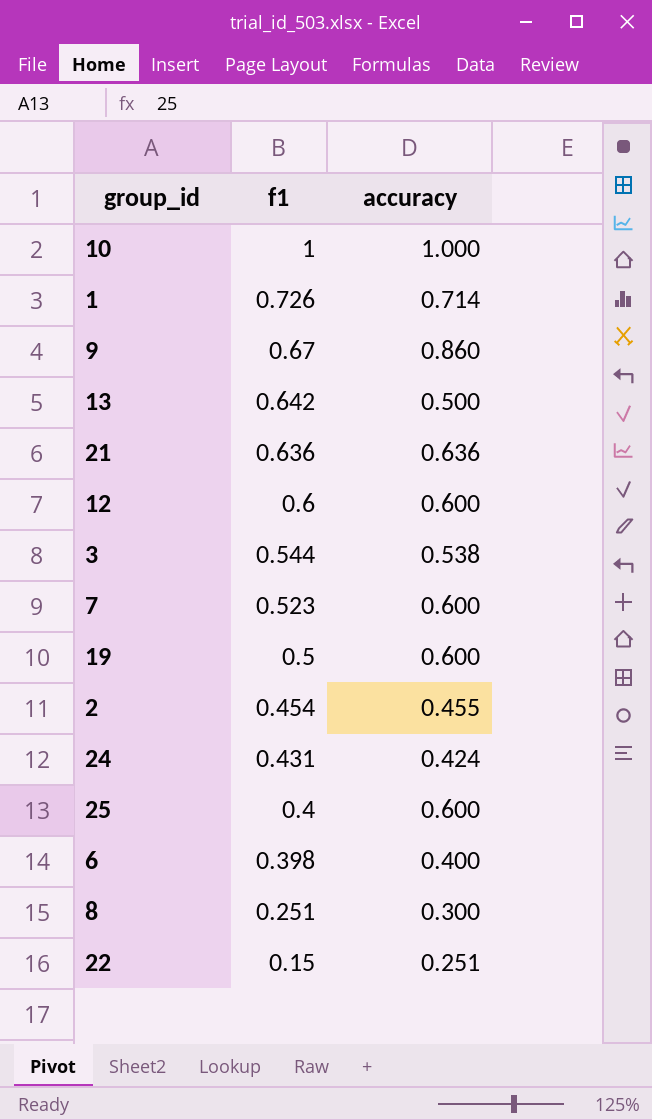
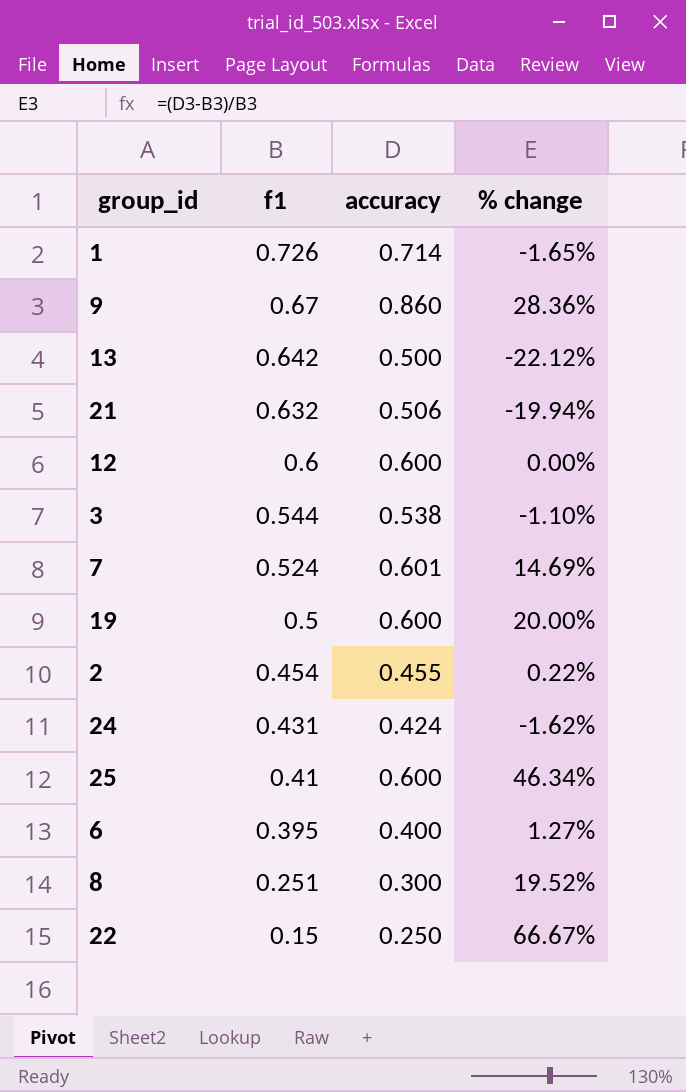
column % change | formula: none -> ([accuracy] - [f1]) / [f1]
row 10: 1 | 1.000 -> none
21 | f1: 0.636 -> 0.632
21 | accuracy: 0.636 -> 0.506
7 | f1: 0.523 -> 0.524
7 | accuracy: 0.600 -> 0.601
25 | f1: 0.4 -> 0.41
6 | f1: 0.398 -> 0.395
22 | accuracy: 0.251 -> 0.250

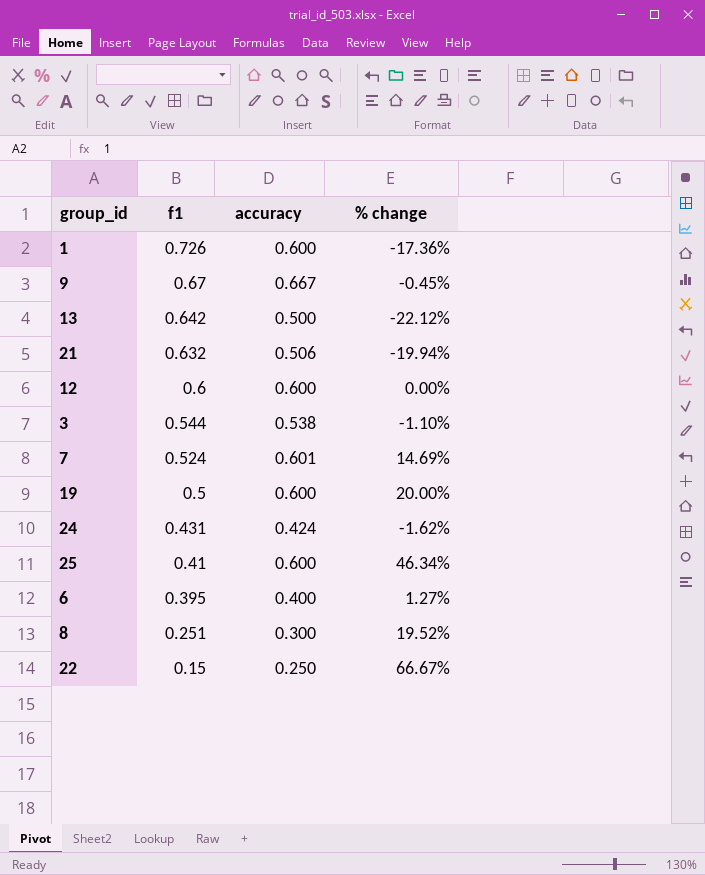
row 2: 0.454 | 0.455 | 0.22% -> none
1 | accuracy: 0.714 -> 0.600
1 | % change: -1.65% -> -17.36%
9 | accuracy: 0.860 -> 0.667
9 | % change: 28.36% -> -0.45%

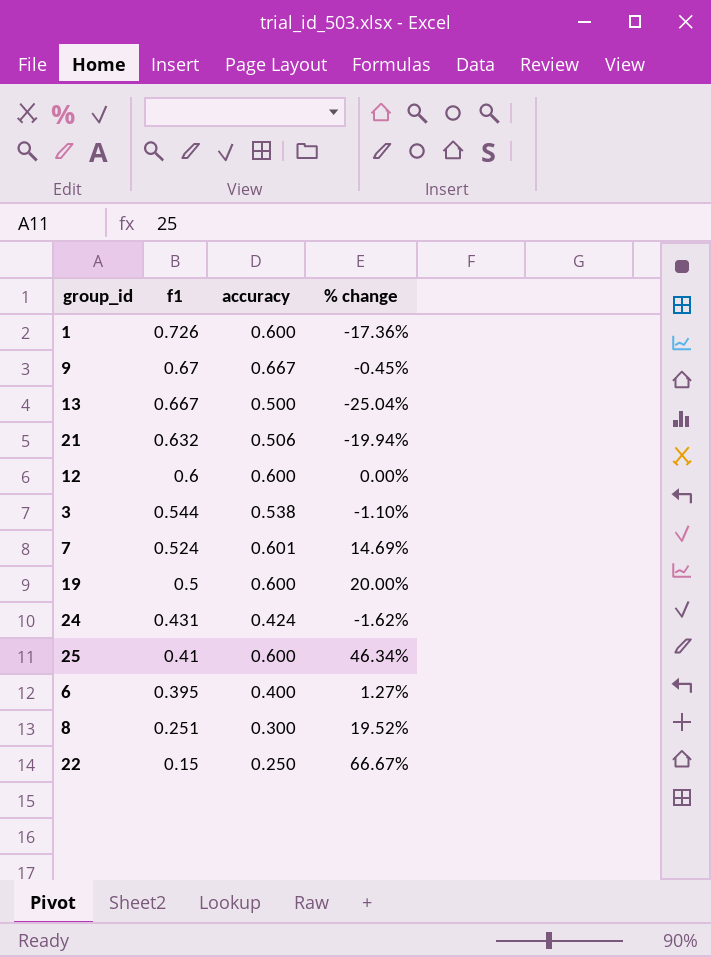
13 | f1: 0.642 -> 0.667
13 | % change: -22.12% -> -25.04%

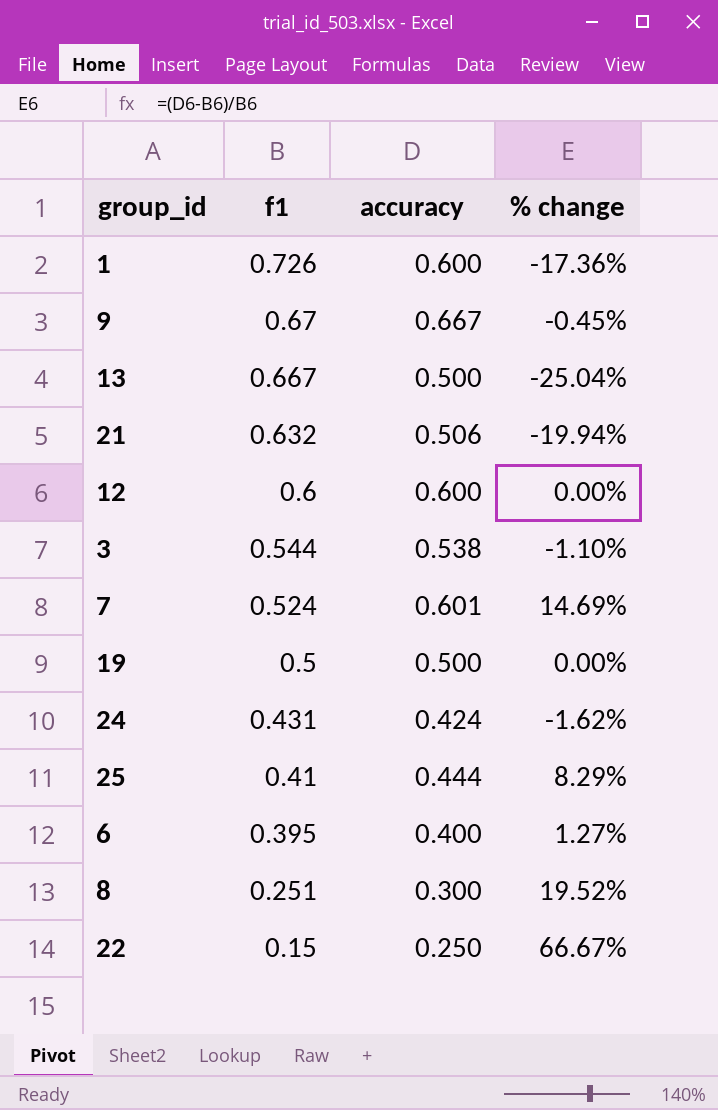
19 | accuracy: 0.600 -> 0.500
19 | % change: 20.00% -> 0.00%
25 | accuracy: 0.600 -> 0.444
25 | % change: 46.34% -> 8.29%

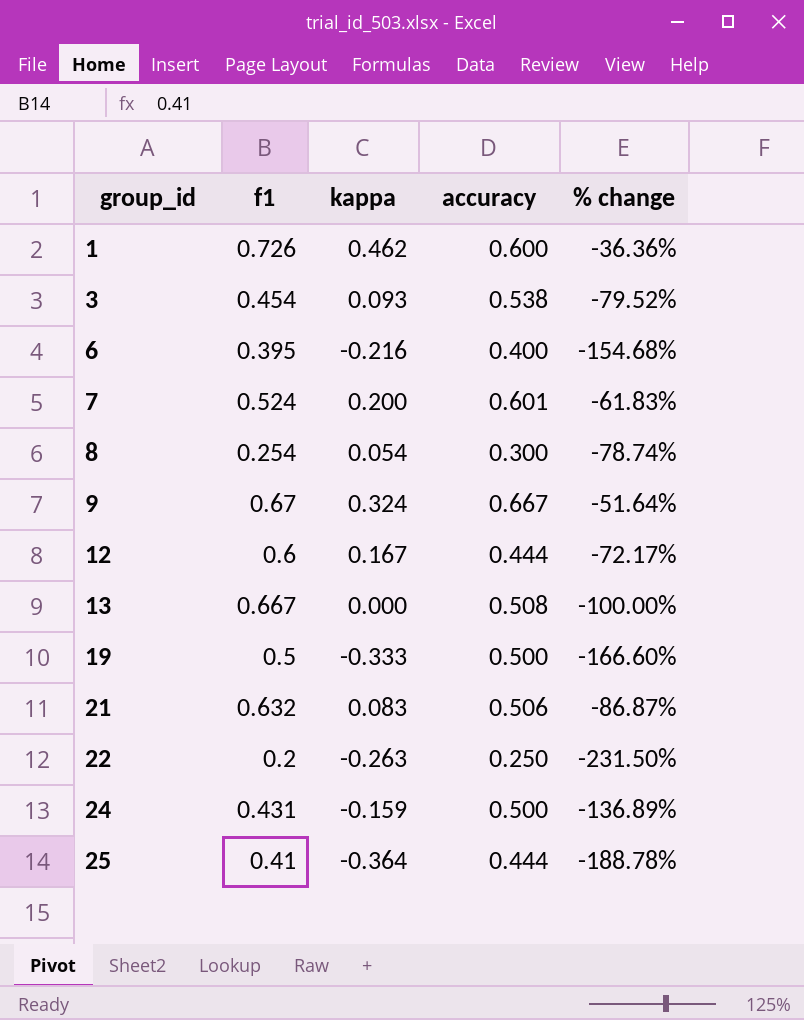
row order: f1 descending -> group_id ascending
column kappa | position: none -> 3
column % change | formula: ([accuracy] - [f1]) / [f1] -> ([kappa] - [f1]) / [f1]
3 | f1: 0.544 -> 0.454
8 | f1: 0.251 -> 0.254
12 | accuracy: 0.600 -> 0.444
13 | accuracy: 0.500 -> 0.508
22 | f1: 0.15 -> 0.2
24 | accuracy: 0.424 -> 0.500

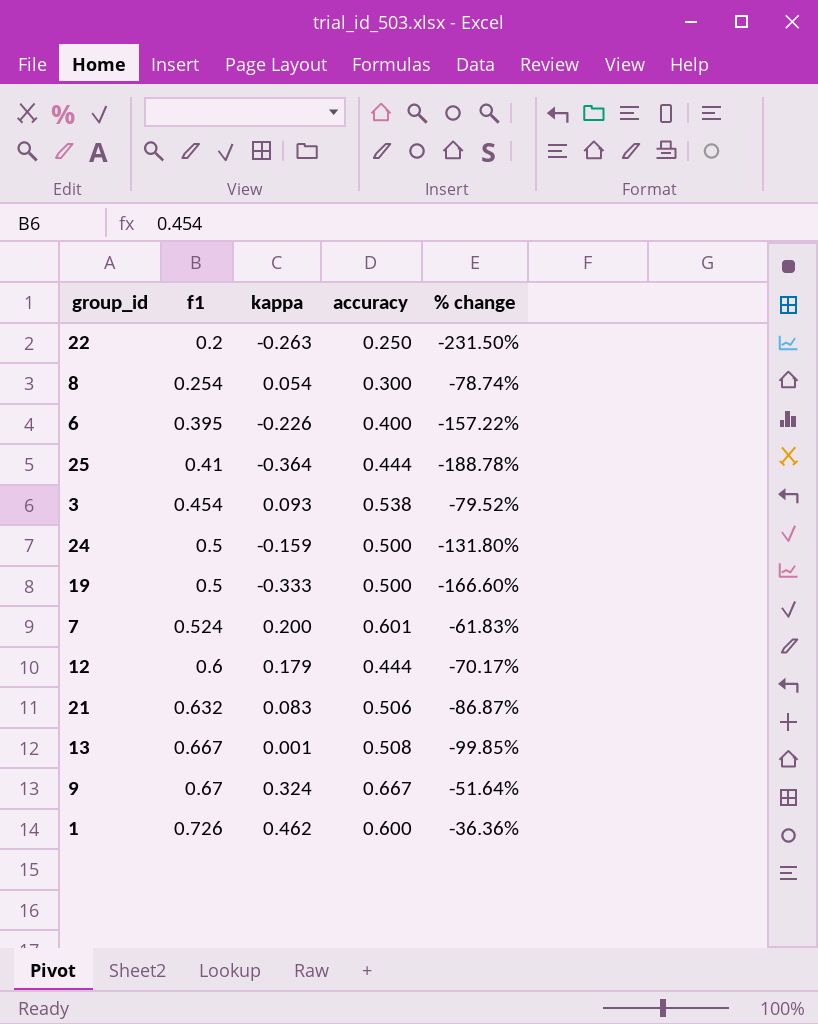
row order: group_id ascending -> f1 ascending
6 | kappa: -0.216 -> -0.226
6 | % change: -154.68% -> -157.22%
24 | f1: 0.431 -> 0.5
24 | % change: -136.89% -> -131.80%
12 | kappa: 0.167 -> 0.179
12 | % change: -72.17% -> -70.17%
13 | kappa: 0.000 -> 0.001
13 | % change: -100.00% -> -99.85%

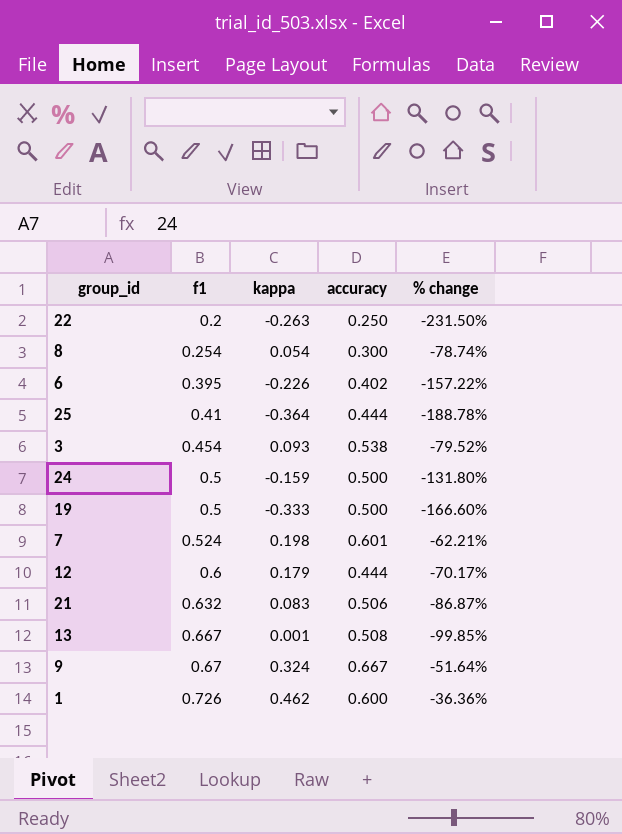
6 | accuracy: 0.400 -> 0.402
7 | kappa: 0.200 -> 0.198
7 | % change: -61.83% -> -62.21%

